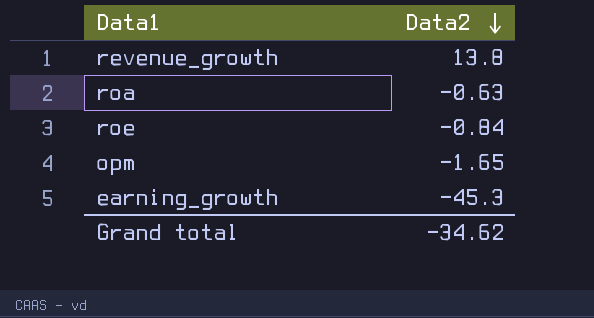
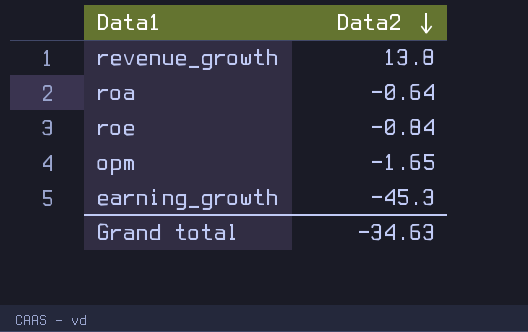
roa | Data2: -0.63 -> -0.64
Grand total | Data2: -34.62 -> -34.63

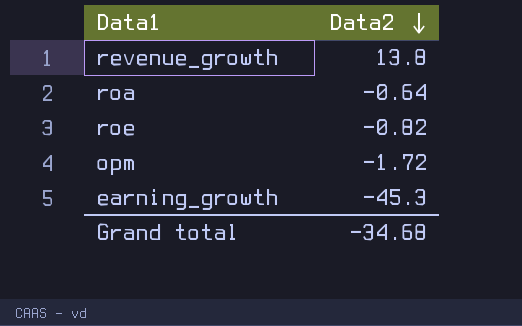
roe | Data2: -0.84 -> -0.82
opm | Data2: -1.65 -> -1.72
Grand total | Data2: -34.63 -> -34.68

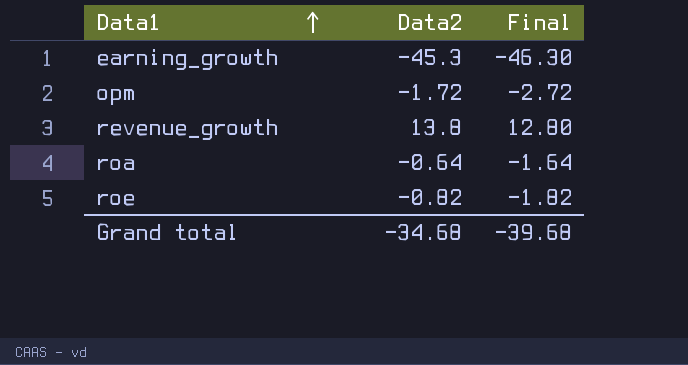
row order: Data2 descending -> Data1 ascending
column Final | formula: none -> [Data2] - 1

